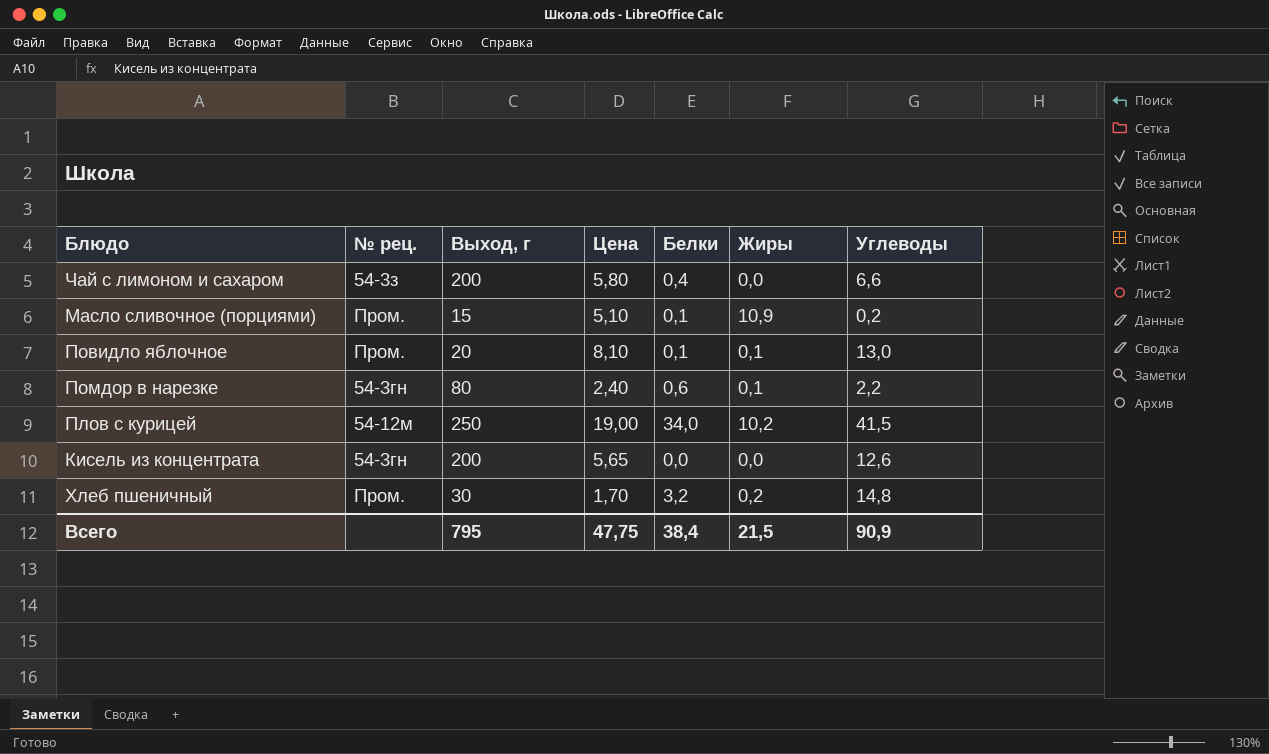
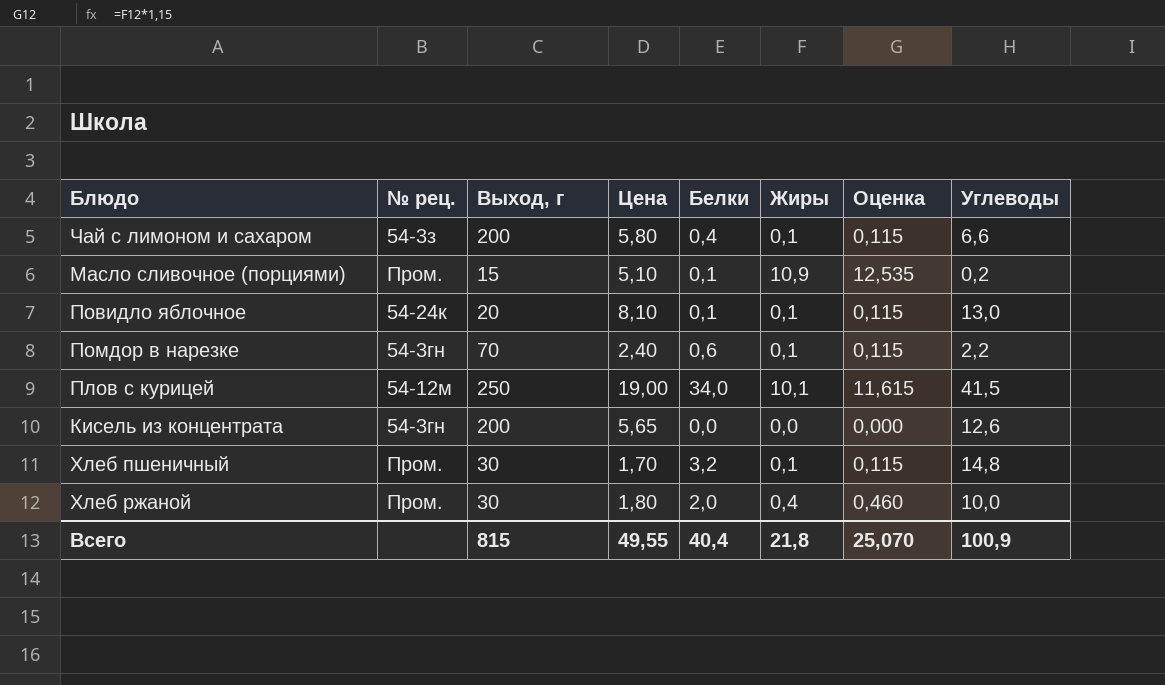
column Оценка | formula: none -> [Жиры] * 1,15
Чай с лимоном и сахаром | Жиры: 0,0 -> 0,1
Повидло яблочное | № рец.: Пром. -> 54-24к
Помдор в нарезке | Выход, г: 80 -> 70
Плов с курицей | Жиры: 10,2 -> 10,1
Хлеб пшеничный | Жиры: 0,2 -> 0,1
row Хлеб ржаной: none -> Пром. | 30 | 1,80 | 2,0 | 0,4 | 0,460 | 10,0
Всего | Выход, г: 795 -> 815
Всего | Цена: 47,75 -> 49,55
Всего | Белки: 38,4 -> 40,4
Всего | Жиры: 21,5 -> 21,8
Всего | Углеводы: 90,9 -> 100,9

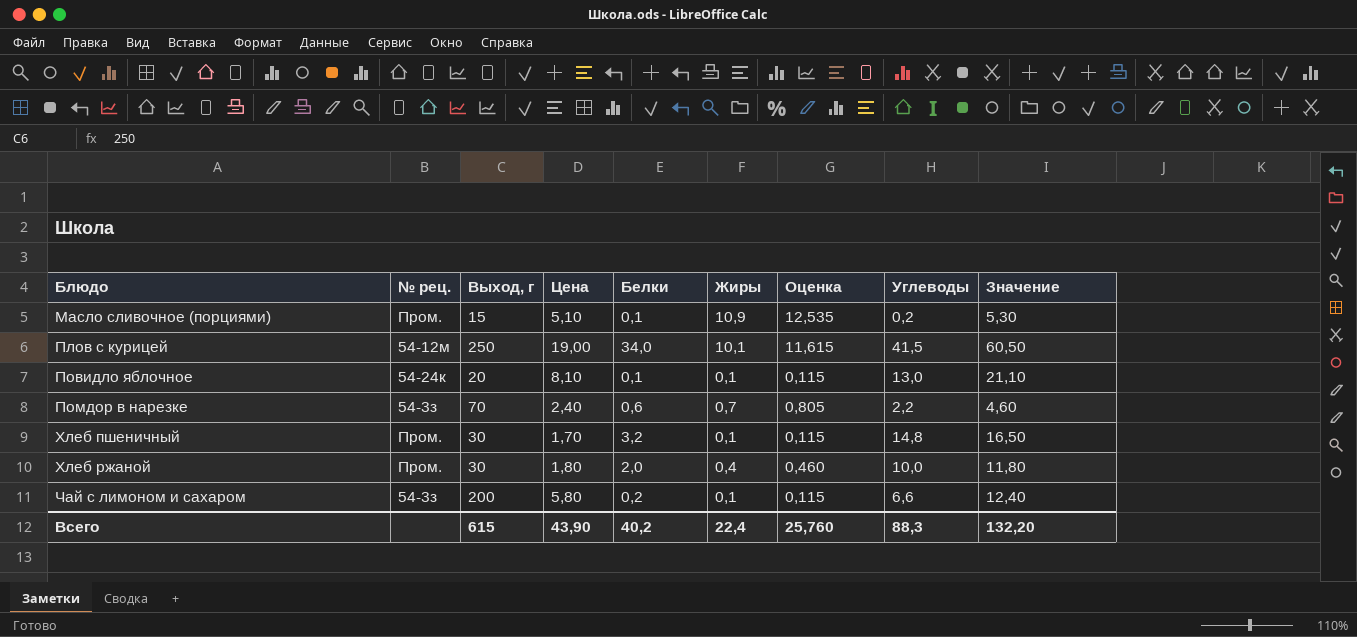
row order: none -> Блюдо ascending
column Значение | formula: none -> [Цена] + [Углеводы]
row Кисель из концентрата: 54-3гн | 200 | 5,65 | 0,0 | 0,0 | 0,000 | 12,6 -> none
Помдор в нарезке | № рец.: 54-3гн -> 54-3з
Помдор в нарезке | Жиры: 0,1 -> 0,7
Помдор в нарезке | Оценка: 0,115 -> 0,805
Чай с лимоном и сахаром | Белки: 0,4 -> 0,2
Всего | Выход, г: 815 -> 615
Всего | Цена: 49,55 -> 43,90
Всего | Белки: 40,4 -> 40,2
Всего | Жиры: 21,8 -> 22,4
Всего | Оценка: 25,070 -> 25,760
Всего | Углеводы: 100,9 -> 88,3

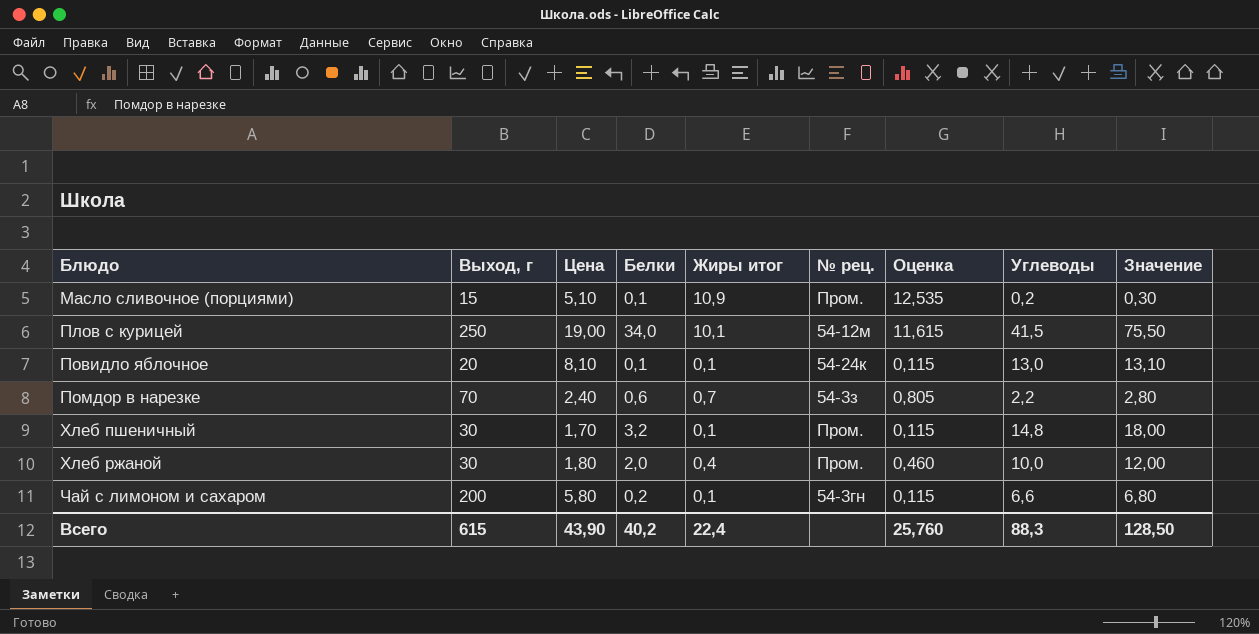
column name: Жиры -> Жиры итог
column № рец. | position: 2 -> 6
column Значение | formula: [Цена] + [Углеводы] -> [Белки] + [Углеводы]
Чай с лимоном и сахаром | № рец.: 54-3з -> 54-3гн
Всего | Значение: 132,20 -> 128,50

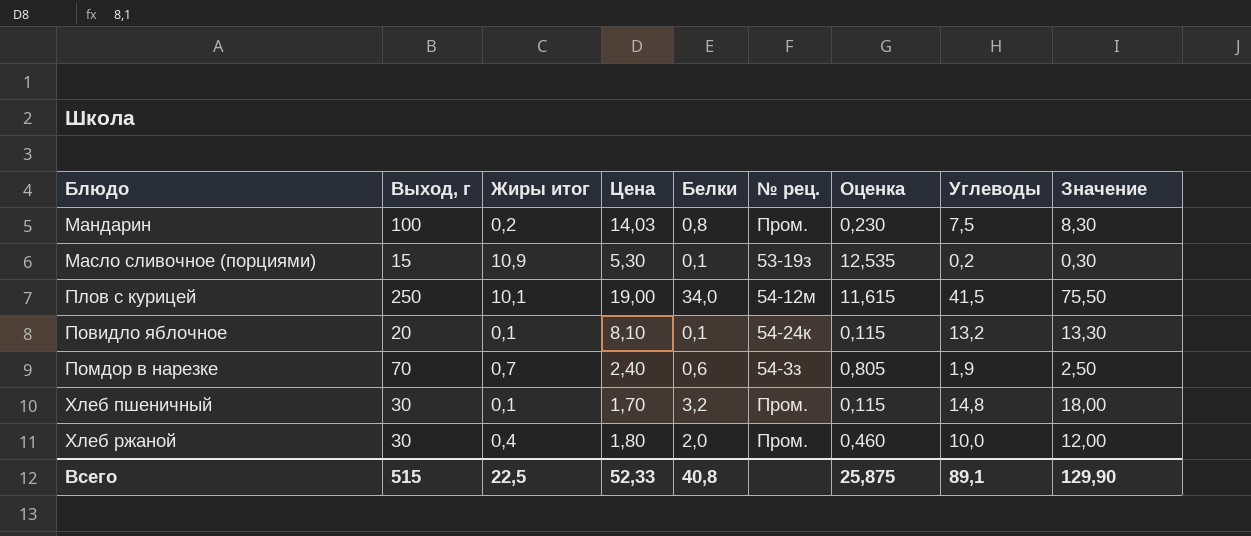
column Жиры итог | position: 5 -> 3
row Чай с лимоном и сахаром: 200 | 5,80 | 0,2 | 0,1 | 54-3гн | 0,115 | 6,6 | 6,80 -> none
row Мандарин: none -> 100 | 0,2 | 14,03 | 0,8 | Пром. | 0,230 | 7,5 | 8,30
Масло сливочное (порциями) | Цена: 5,10 -> 5,30
Масло сливочное (порциями) | № рец.: Пром. -> 53-19з
Повидло яблочное | Углеводы: 13,0 -> 13,2
Повидло яблочное | Значение: 13,10 -> 13,30
Помдор в нарезке | Углеводы: 2,2 -> 1,9
Помдор в нарезке | Значение: 2,80 -> 2,50
Всего | Выход, г: 615 -> 515
Всего | Жиры итог: 22,4 -> 22,5
Всего | Цена: 43,90 -> 52,33
Всего | Белки: 40,2 -> 40,8
Всего | Оценка: 25,760 -> 25,875
Всего | Углеводы: 88,3 -> 89,1
Всего | Значение: 128,50 -> 129,90

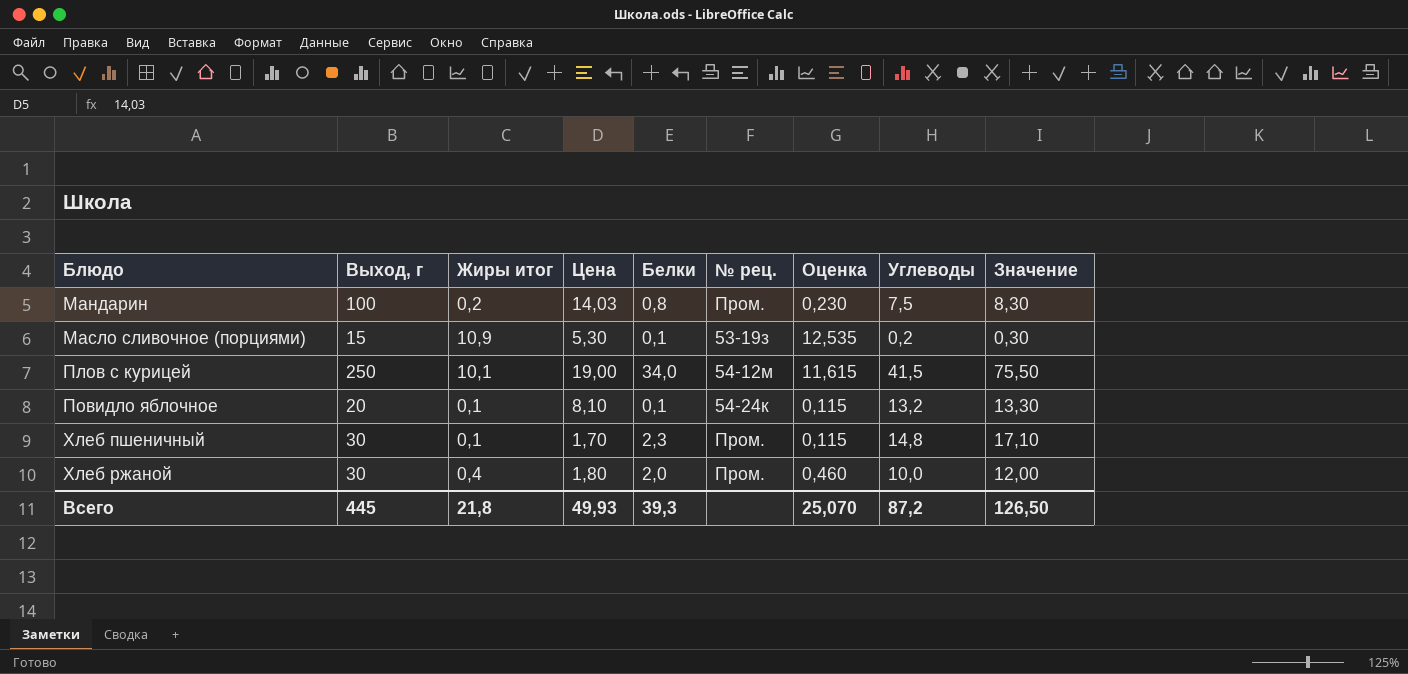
row Помдор в нарезке: 70 | 0,7 | 2,40 | 0,6 | 54-3з | 0,805 | 1,9 | 2,50 -> none
Хлеб пшеничный | Белки: 3,2 -> 2,3
Хлеб пшеничный | Значение: 18,00 -> 17,10
Всего | Выход, г: 515 -> 445
Всего | Жиры итог: 22,5 -> 21,8
Всего | Цена: 52,33 -> 49,93
Всего | Белки: 40,8 -> 39,3
Всего | Оценка: 25,875 -> 25,070
Всего | Углеводы: 89,1 -> 87,2
Всего | Значение: 129,90 -> 126,50

